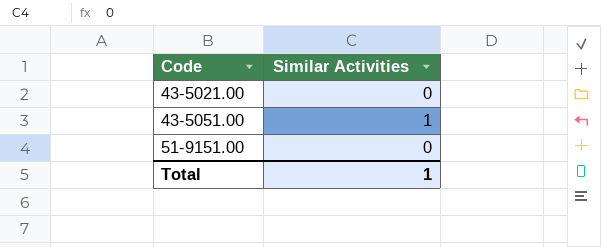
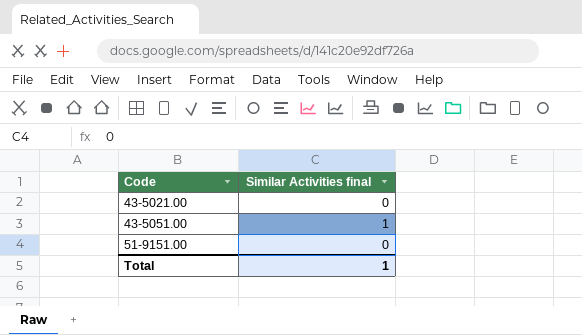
column name: Similar Activities -> Similar Activities final

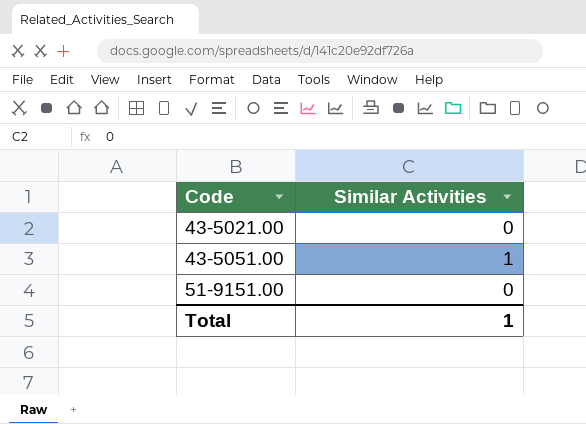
column name: Similar Activities final -> Similar Activities

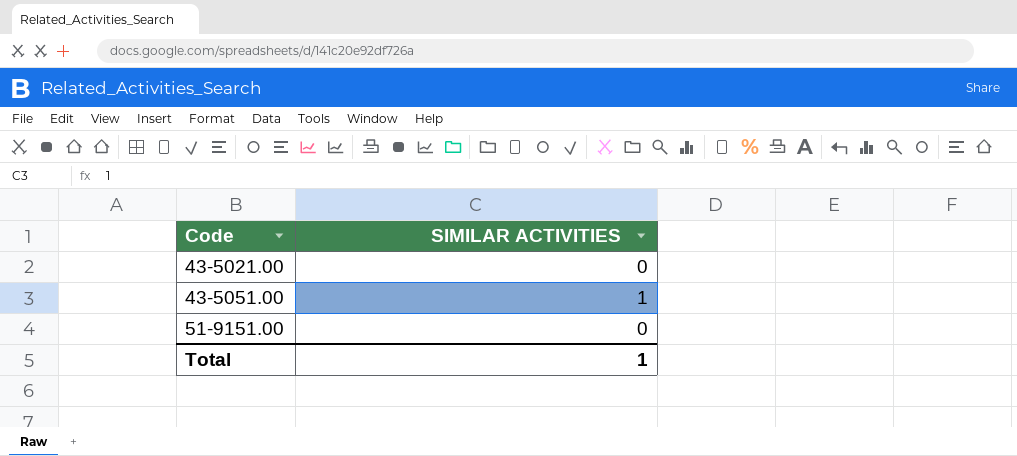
column name: Similar Activities -> SIMILAR ACTIVITIES

